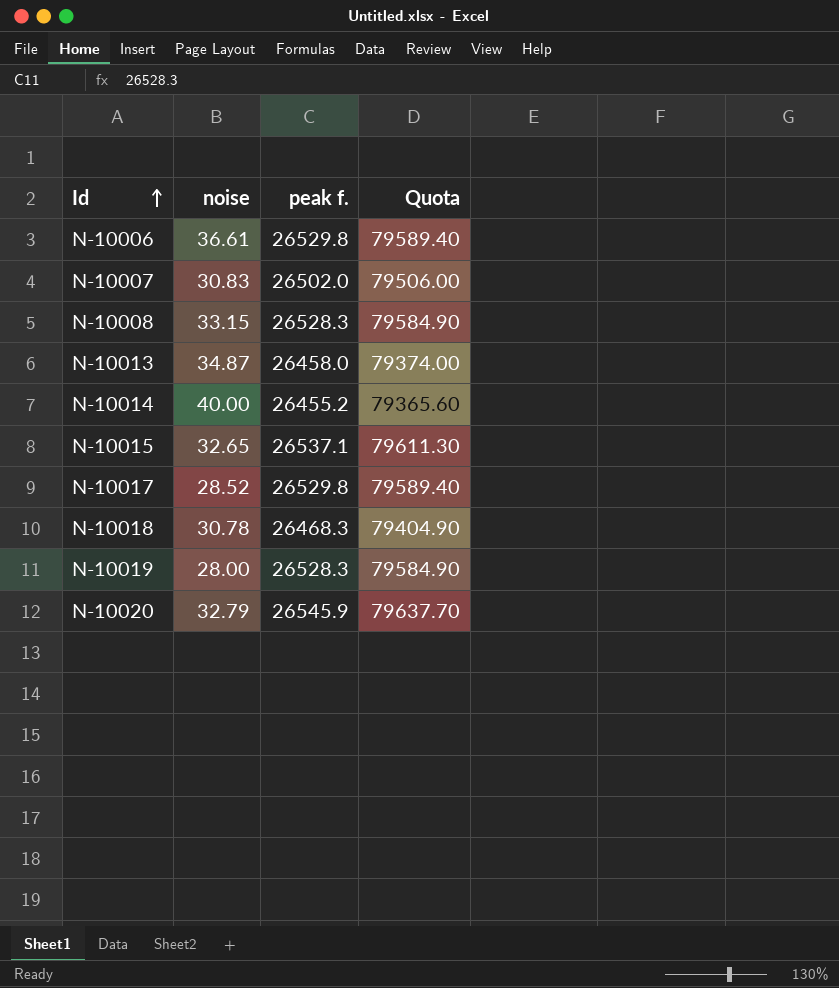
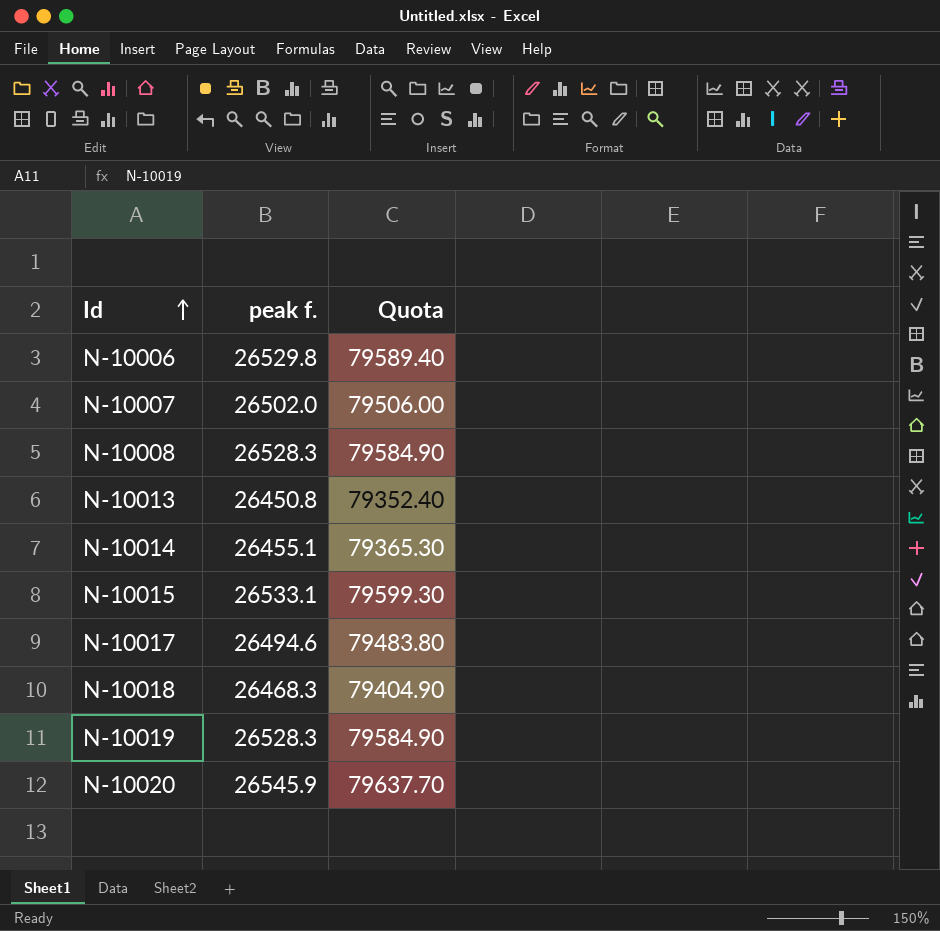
column noise | position: 2 -> none
N-10013 | peak f.: 26458.0 -> 26450.8
N-10013 | Quota: 79374.00 -> 79352.40
N-10014 | peak f.: 26455.2 -> 26455.1
N-10014 | Quota: 79365.60 -> 79365.30
N-10015 | peak f.: 26537.1 -> 26533.1
N-10015 | Quota: 79611.30 -> 79599.30
N-10017 | peak f.: 26529.8 -> 26494.6
N-10017 | Quota: 79589.40 -> 79483.80

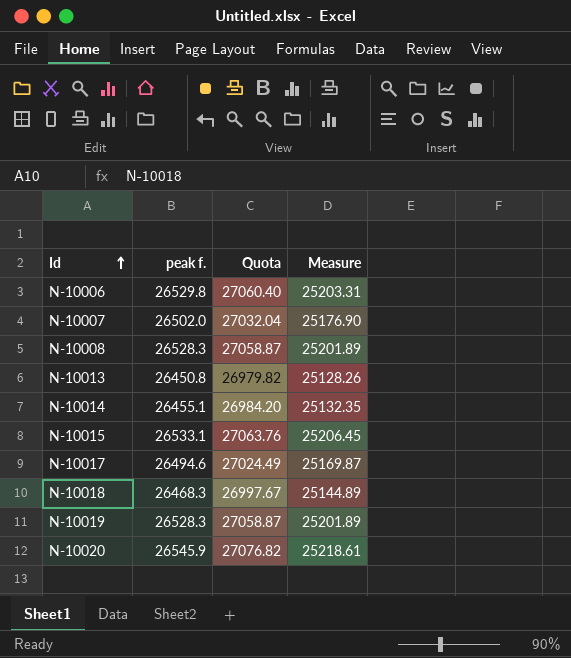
column Quota | formula: [peak f.] * 3 -> [peak f.] * 1.02
column Measure | formula: none -> [peak f.] * 0.95

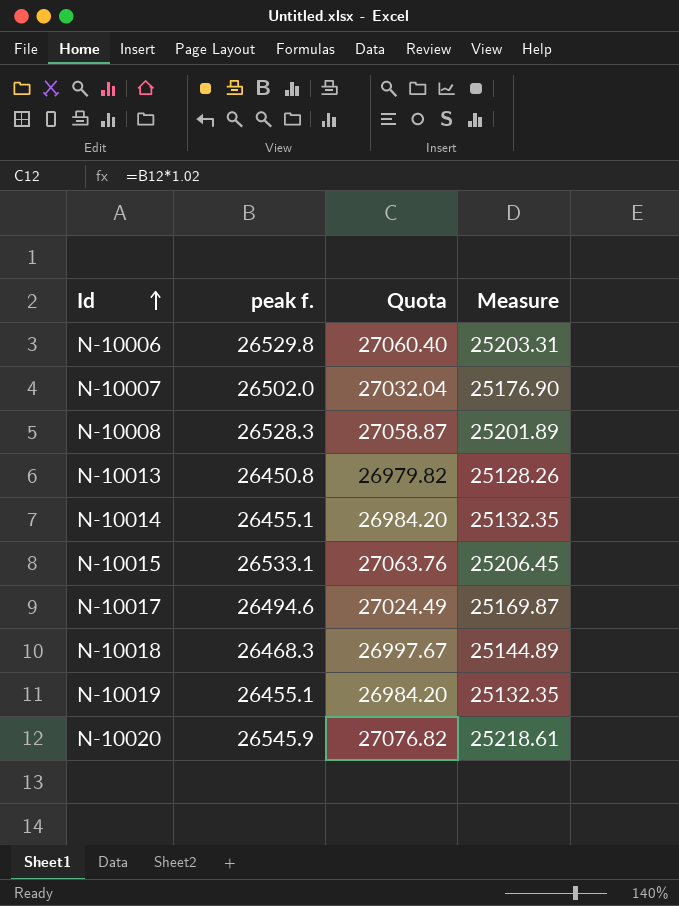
N-10019 | peak f.: 26528.3 -> 26455.1
N-10019 | Quota: 27058.87 -> 26984.20
N-10019 | Measure: 25201.89 -> 25132.35

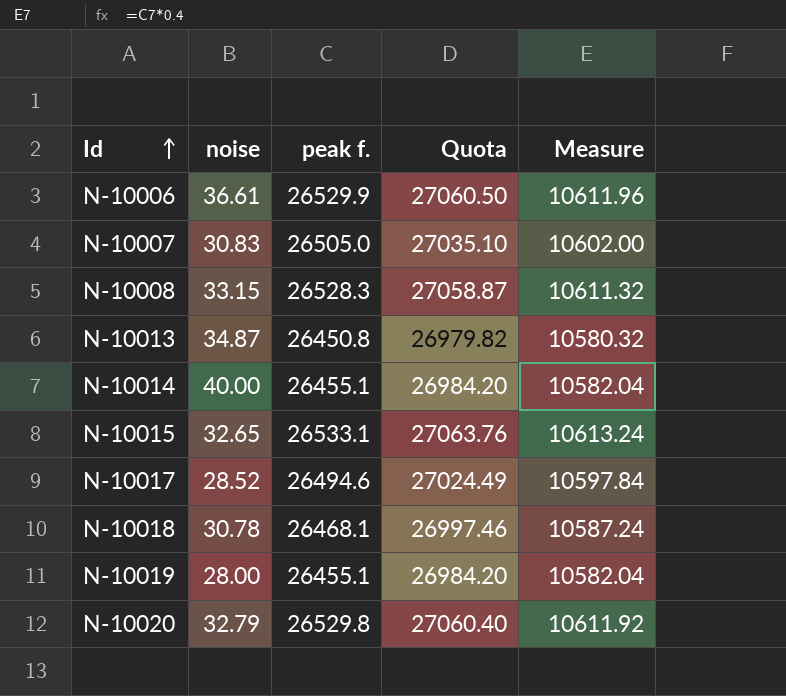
column noise | position: none -> 2
column Measure | formula: [peak f.] * 0.95 -> [peak f.] * 0.4
N-10006 | peak f.: 26529.8 -> 26529.9
N-10006 | Quota: 27060.40 -> 27060.50
N-10007 | peak f.: 26502.0 -> 26505.0
N-10007 | Quota: 27032.04 -> 27035.10
N-10018 | peak f.: 26468.3 -> 26468.1
N-10018 | Quota: 26997.67 -> 26997.46
N-10020 | peak f.: 26545.9 -> 26529.8
N-10020 | Quota: 27076.82 -> 27060.40

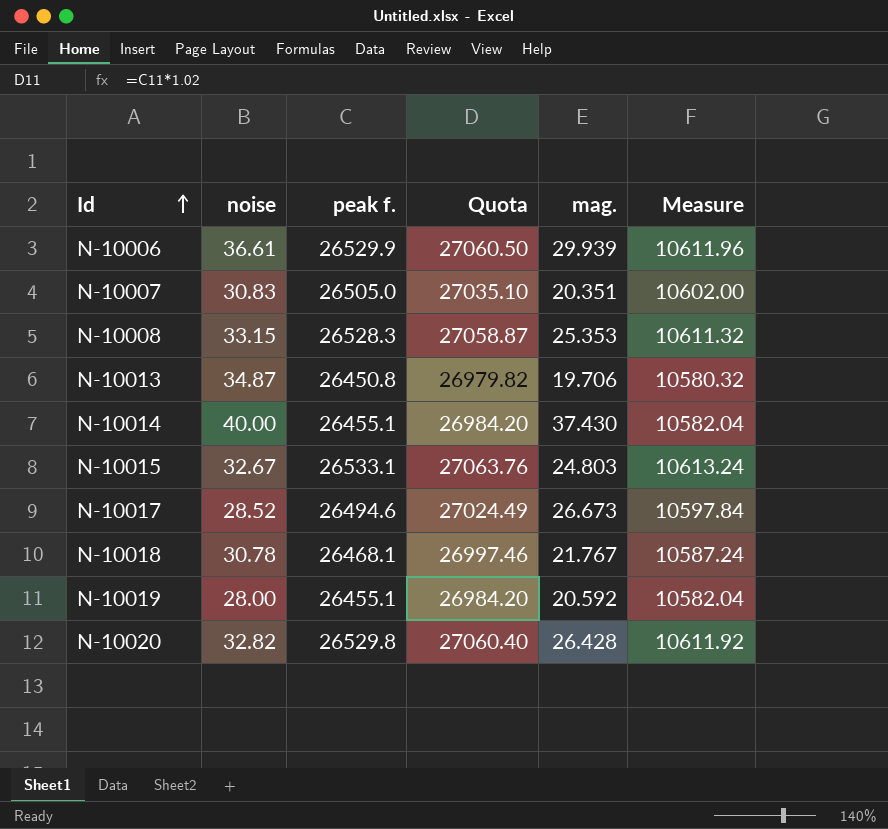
column mag. | position: none -> 5
N-10015 | noise: 32.65 -> 32.67
N-10020 | noise: 32.79 -> 32.82

